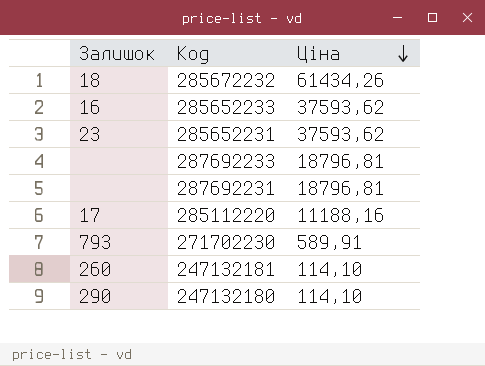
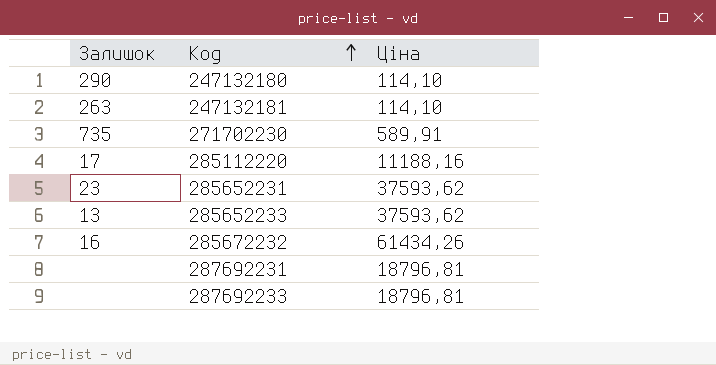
row order: Ціна descending -> Код ascending
247132181 | Залишок: 260 -> 263
271702230 | Залишок: 793 -> 735
285652233 | Залишок: 16 -> 13
285672232 | Залишок: 18 -> 16

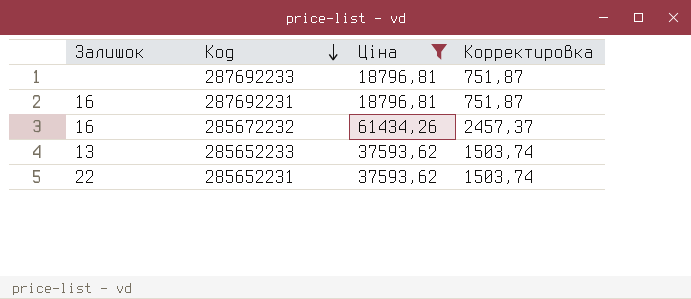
filter: none -> Ціна >= 18796,81
row order: Код ascending -> Код descending
column Корректировка | formula: none -> [Ціна] * 0,04
287692231 | Залишок: none -> 16
285652231 | Залишок: 23 -> 22

